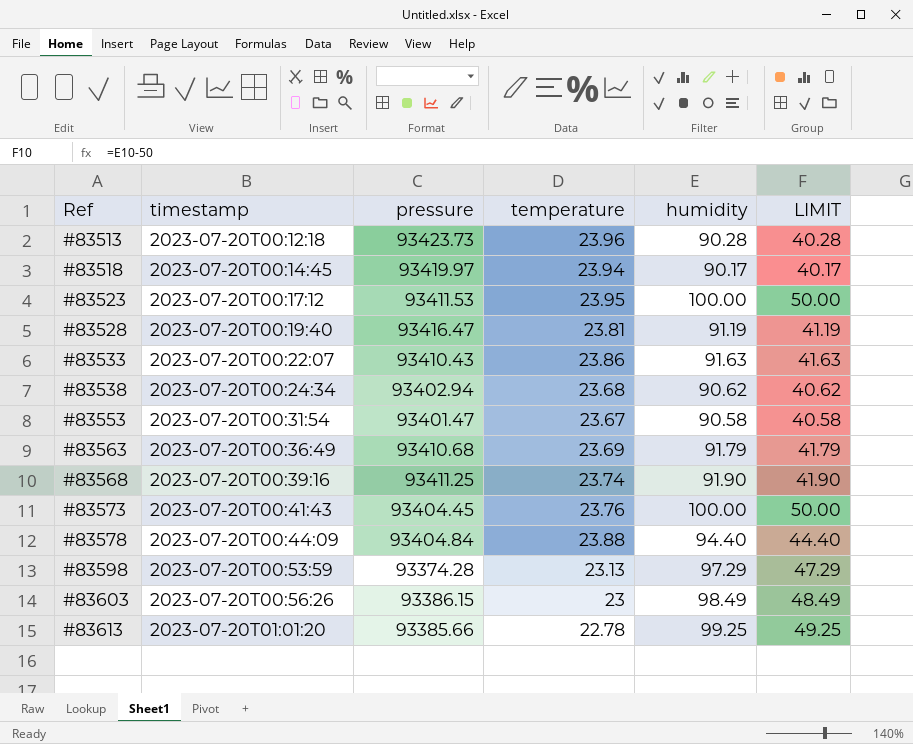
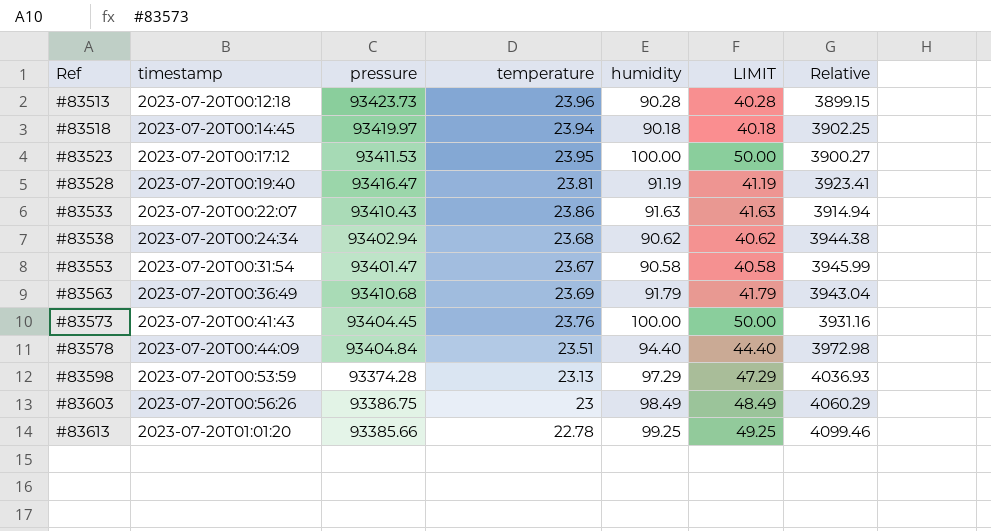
column Relative | formula: none -> [pressure] / [temperature]
row #83568: 2023-07-20T00:39:16 | 93411.25 | 23.74 | 91.90 | 41.90 -> none
#83518 | humidity: 90.17 -> 90.18
#83518 | LIMIT: 40.17 -> 40.18
#83578 | temperature: 23.88 -> 23.51
#83603 | pressure: 93386.15 -> 93386.75

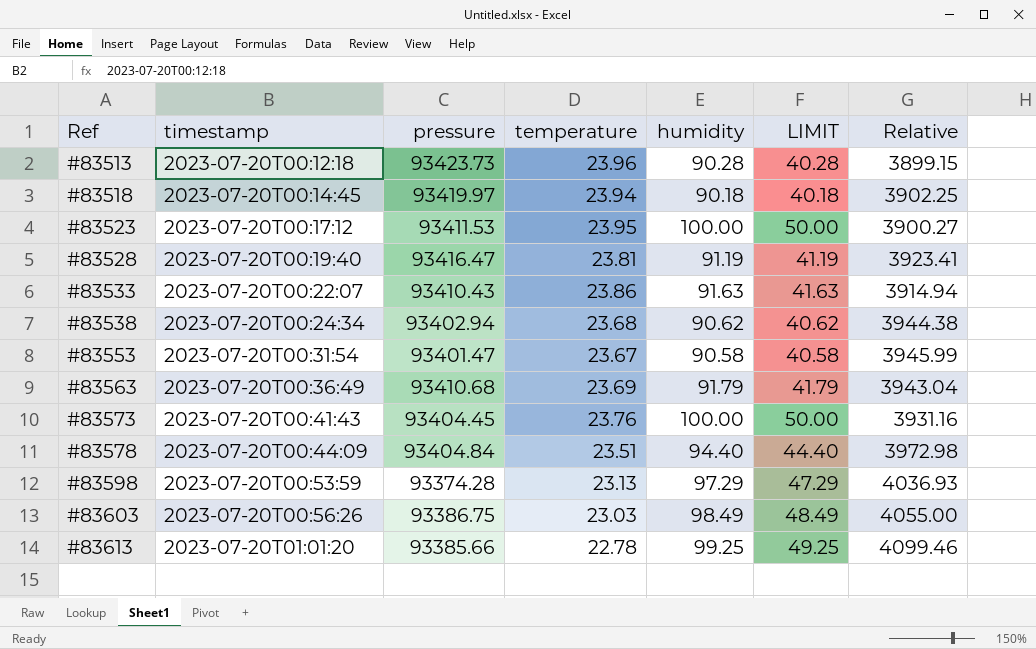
#83603 | temperature: 23 -> 23.03
#83603 | Relative: 4060.29 -> 4055.00

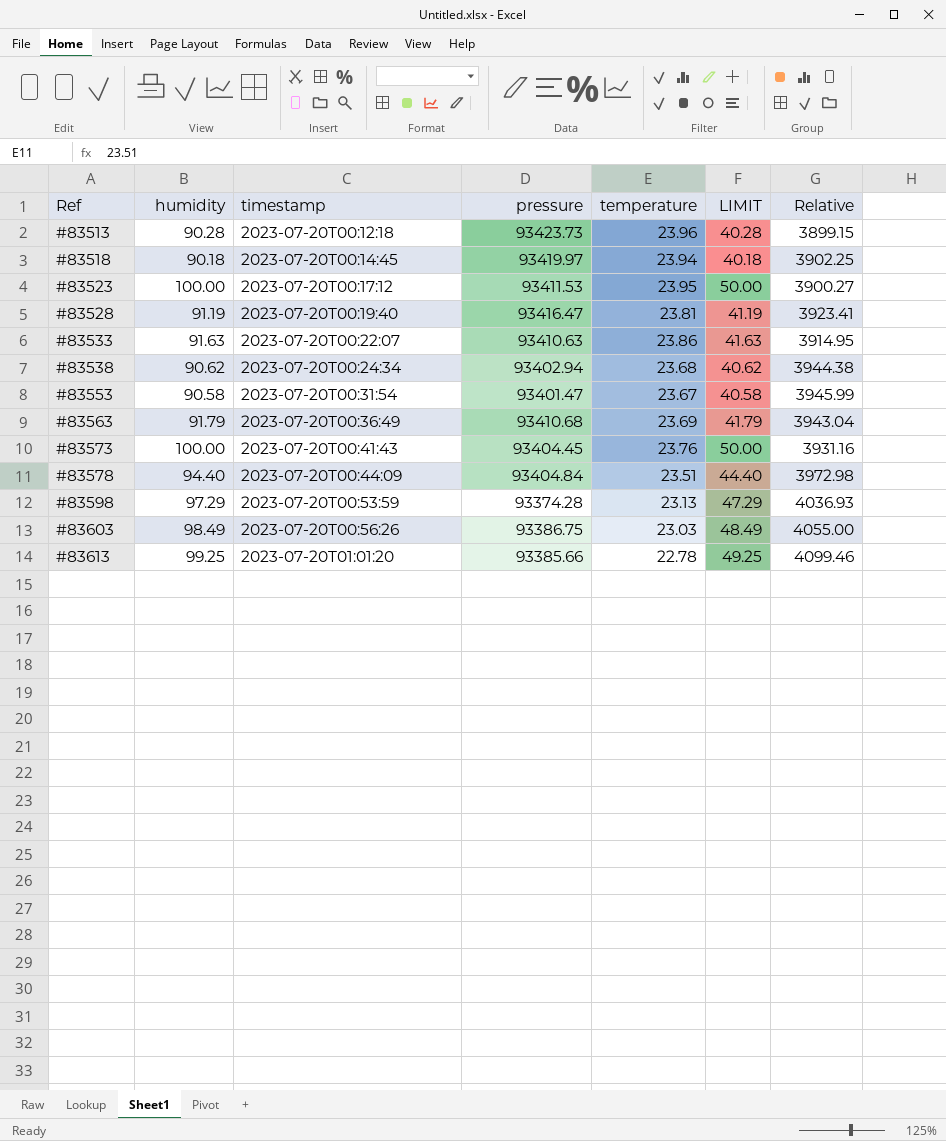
column humidity | position: 5 -> 2
#83533 | pressure: 93410.43 -> 93410.63
#83533 | Relative: 3914.94 -> 3914.95

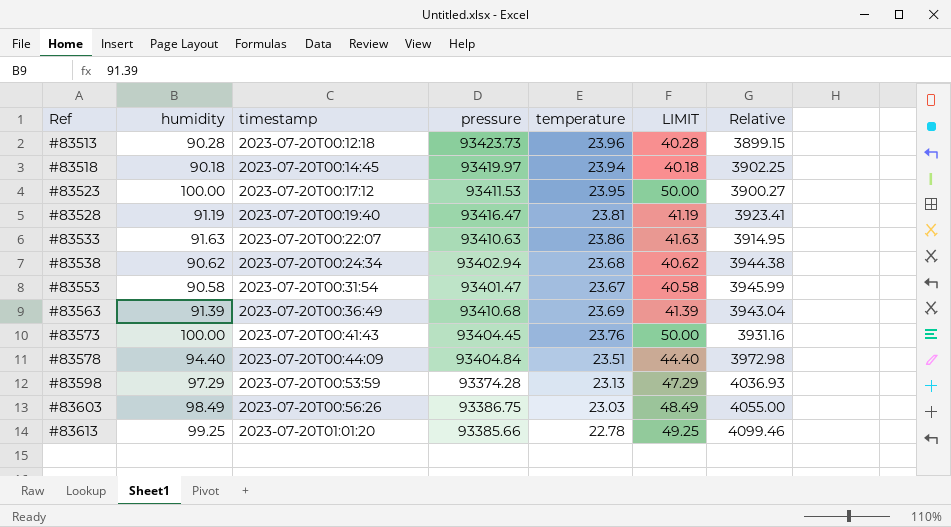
#83563 | humidity: 91.79 -> 91.39
#83563 | LIMIT: 41.79 -> 41.39

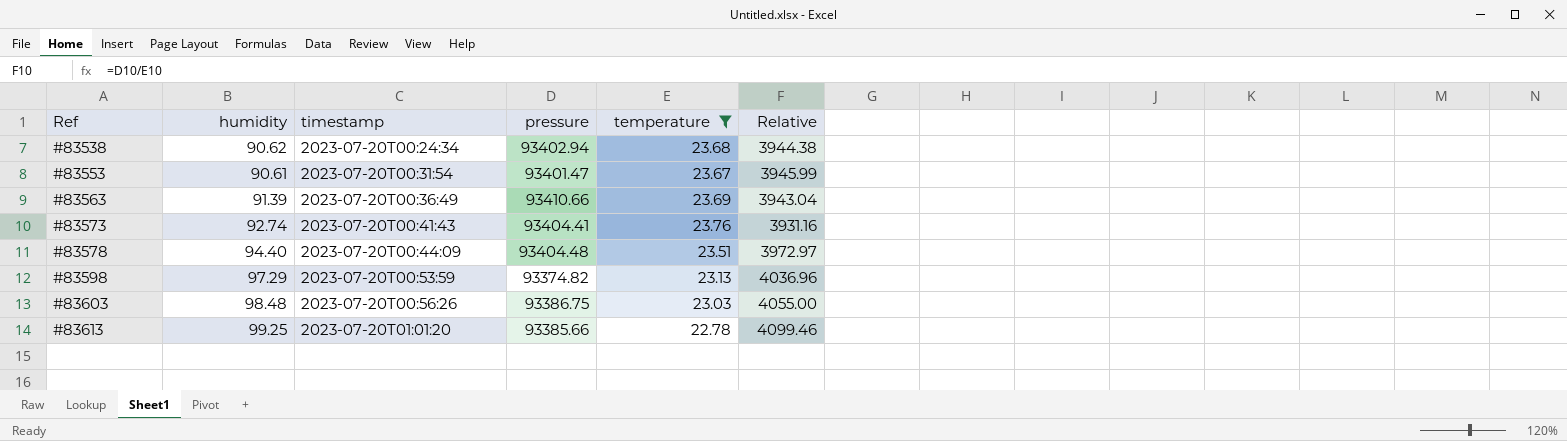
filter: none -> temperature <= 23.76
column LIMIT | formula: [humidity] - 50 -> none
#83553 | humidity: 90.58 -> 90.61
#83563 | pressure: 93410.68 -> 93410.66
#83573 | humidity: 100.00 -> 92.74
#83573 | pressure: 93404.45 -> 93404.41
#83578 | pressure: 93404.84 -> 93404.48
#83578 | Relative: 3972.98 -> 3972.97
#83598 | pressure: 93374.28 -> 93374.82
#83598 | Relative: 4036.93 -> 4036.96
#83603 | humidity: 98.49 -> 98.48

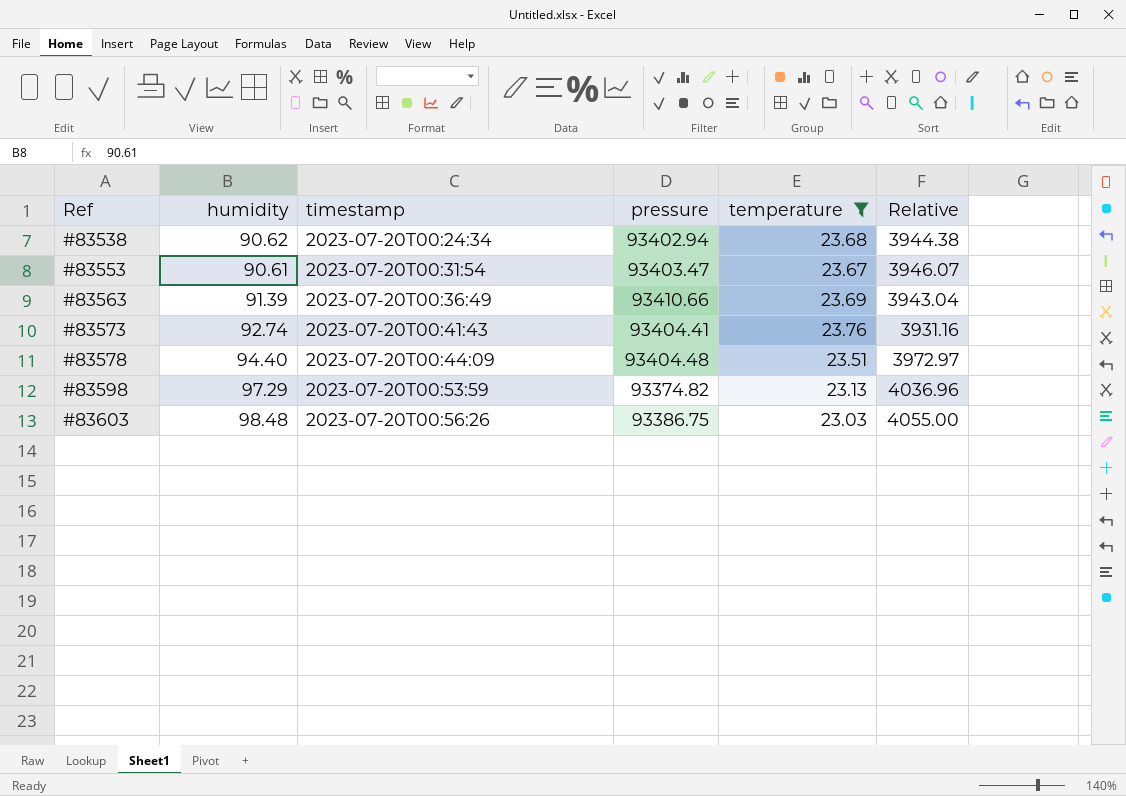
row #83613: 99.25 | 2023-07-20T01:01:20 | 93385.66 | 22.78 | 4099.46 -> none
#83553 | pressure: 93401.47 -> 93403.47
#83553 | Relative: 3945.99 -> 3946.07

